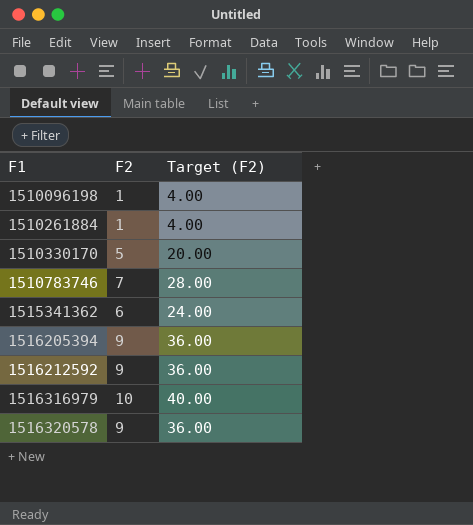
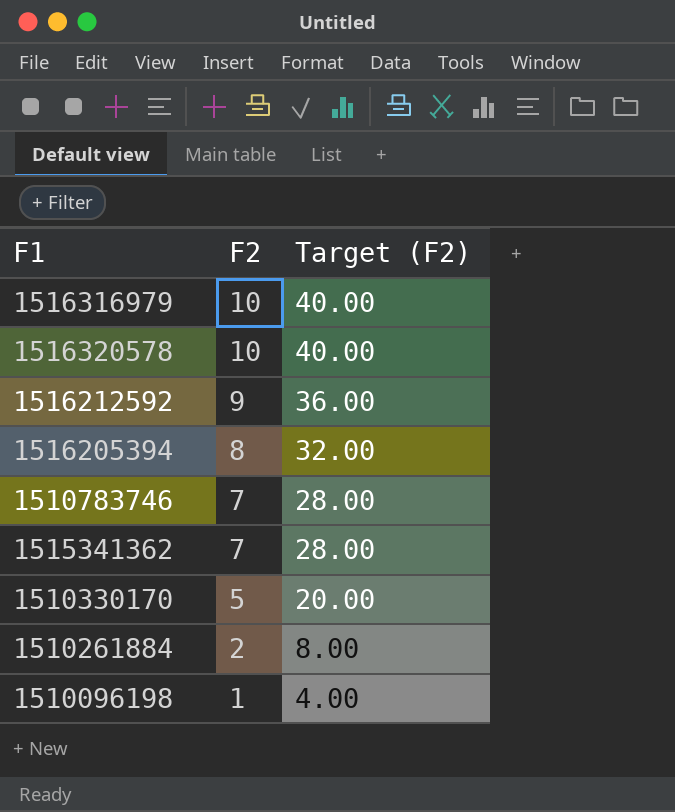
row order: F1 ascending -> F2 descending
1516320578 | F2: 9 -> 10
1516320578 | Target (F2): 36.00 -> 40.00
1516205394 | F2: 9 -> 8
1516205394 | Target (F2): 36.00 -> 32.00
1515341362 | F2: 6 -> 7
1515341362 | Target (F2): 24.00 -> 28.00
1510261884 | F2: 1 -> 2
1510261884 | Target (F2): 4.00 -> 8.00

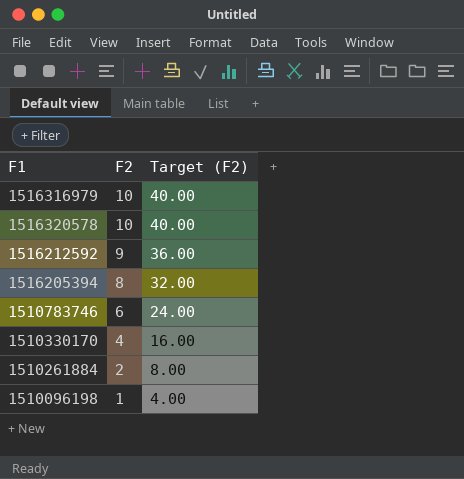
row 1515341362: 7 | 28.00 -> none
1510783746 | F2: 7 -> 6
1510783746 | Target (F2): 28.00 -> 24.00
1510330170 | F2: 5 -> 4
1510330170 | Target (F2): 20.00 -> 16.00

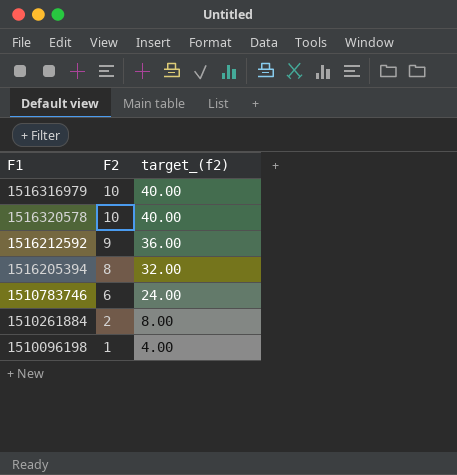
column name: Target (F2) -> target_(f2)
row 1510330170: 4 | 16.00 -> none

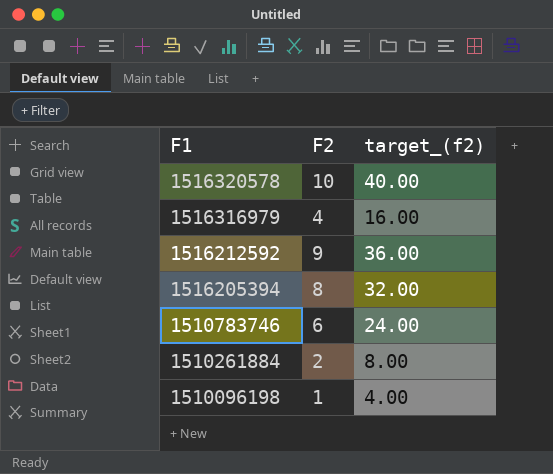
row order: F2 descending -> F1 descending
1516316979 | F2: 10 -> 4
1516316979 | target_(f2): 40.00 -> 16.00

